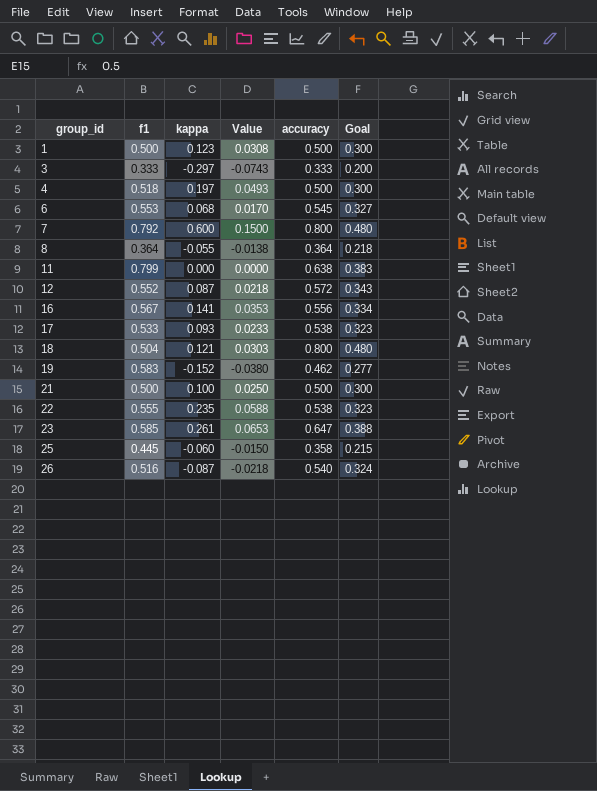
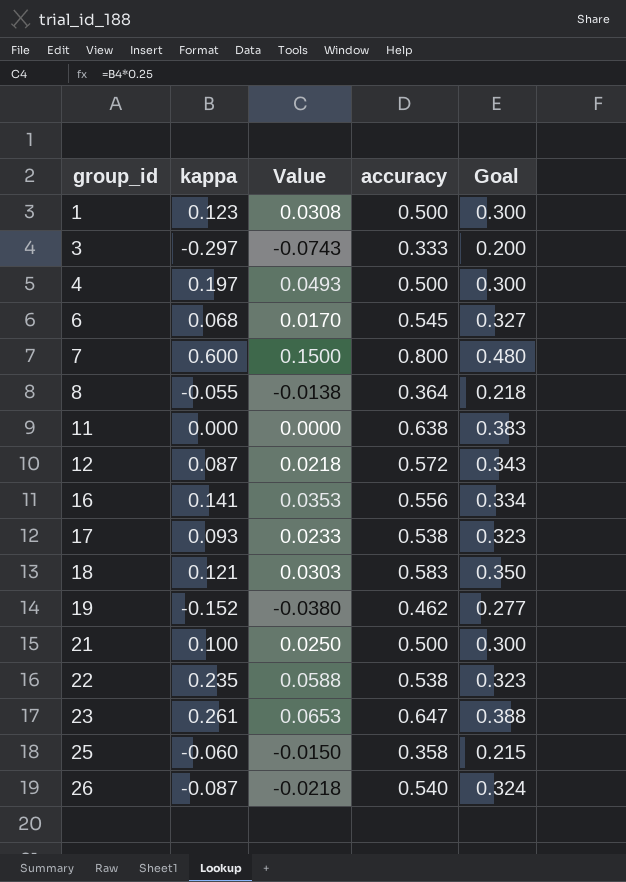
column f1 | position: 2 -> none
18 | accuracy: 0.800 -> 0.583
18 | Goal: 0.480 -> 0.350

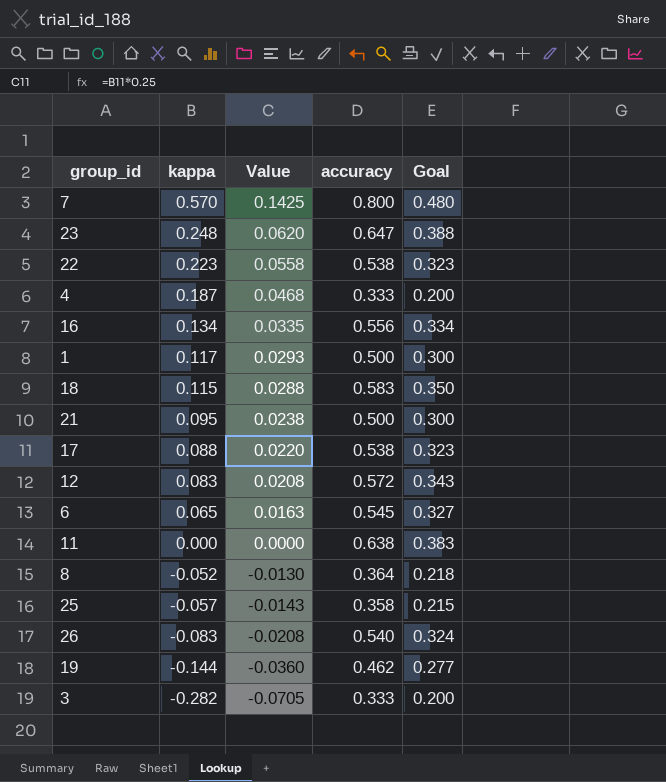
row order: group_id ascending -> kappa descending
7 | kappa: 0.600 -> 0.570
7 | Value: 0.1500 -> 0.1425
23 | kappa: 0.261 -> 0.248
23 | Value: 0.0653 -> 0.0620
22 | kappa: 0.235 -> 0.223
22 | Value: 0.0588 -> 0.0558
4 | kappa: 0.197 -> 0.187
4 | Value: 0.0493 -> 0.0468
4 | accuracy: 0.500 -> 0.333
4 | Goal: 0.300 -> 0.200
16 | kappa: 0.141 -> 0.134
16 | Value: 0.0353 -> 0.0335
1 | kappa: 0.123 -> 0.117
1 | Value: 0.0308 -> 0.0293
18 | kappa: 0.121 -> 0.115
18 | Value: 0.0303 -> 0.0288
21 | kappa: 0.100 -> 0.095
21 | Value: 0.0250 -> 0.0238
17 | kappa: 0.093 -> 0.088
17 | Value: 0.0233 -> 0.0220
12 | kappa: 0.087 -> 0.083
12 | Value: 0.0218 -> 0.0208
6 | kappa: 0.068 -> 0.065
6 | Value: 0.0170 -> 0.0163
8 | kappa: -0.055 -> -0.052
8 | Value: -0.0138 -> -0.0130
25 | kappa: -0.060 -> -0.057
25 | Value: -0.0150 -> -0.0143
26 | kappa: -0.087 -> -0.083
26 | Value: -0.0218 -> -0.0208
19 | kappa: -0.152 -> -0.144
19 | Value: -0.0380 -> -0.0360
3 | kappa: -0.297 -> -0.282
3 | Value: -0.0743 -> -0.0705

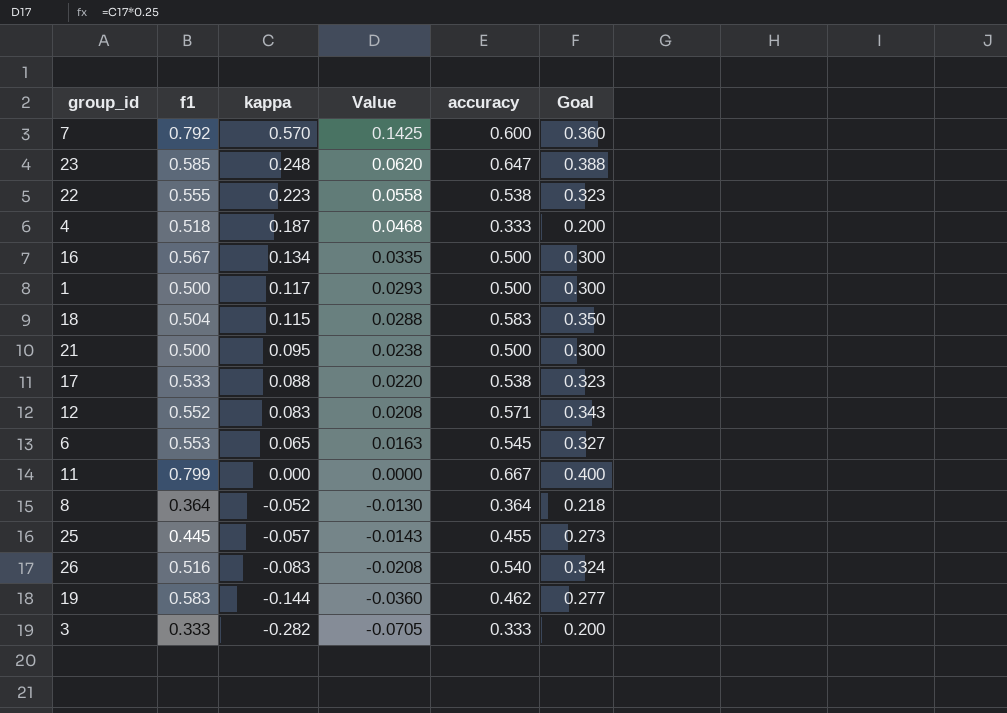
column f1 | position: none -> 2
7 | accuracy: 0.800 -> 0.600
7 | Goal: 0.480 -> 0.360
16 | accuracy: 0.556 -> 0.500
16 | Goal: 0.334 -> 0.300
12 | accuracy: 0.572 -> 0.571
11 | accuracy: 0.638 -> 0.667
11 | Goal: 0.383 -> 0.400
25 | accuracy: 0.358 -> 0.455
25 | Goal: 0.215 -> 0.273

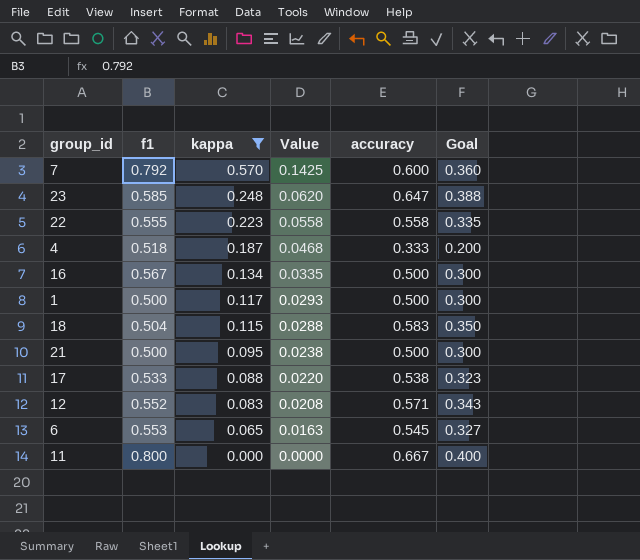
filter: none -> kappa >= 0.000
22 | accuracy: 0.538 -> 0.558
22 | Goal: 0.323 -> 0.335
11 | f1: 0.799 -> 0.800

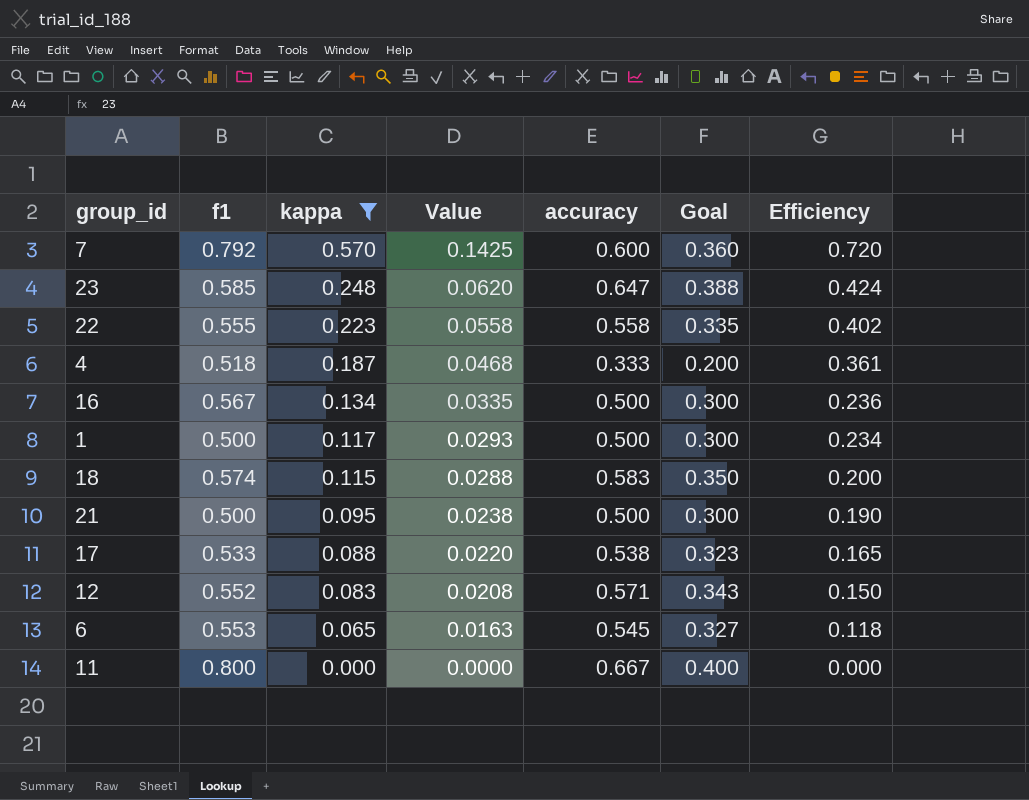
column Efficiency | formula: none -> [kappa] / [f1]
18 | f1: 0.504 -> 0.574

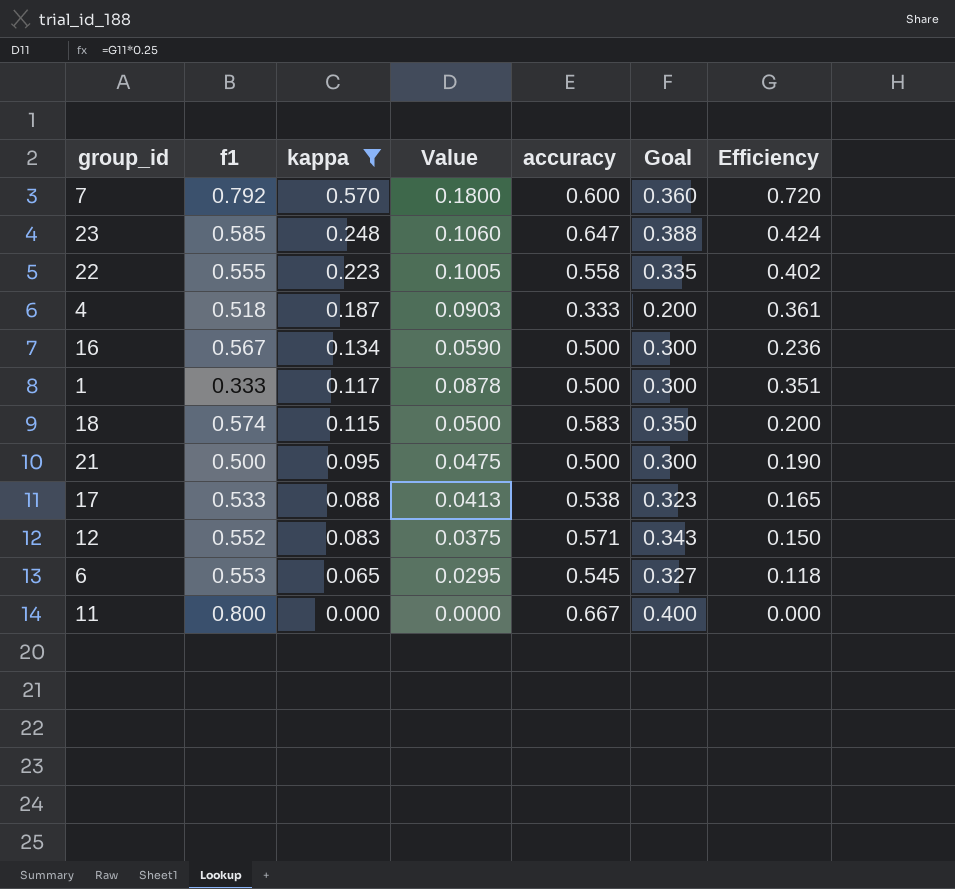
column Value | formula: [kappa] * 0.25 -> [Efficiency] * 0.25
1 | f1: 0.500 -> 0.333
1 | Efficiency: 0.234 -> 0.351

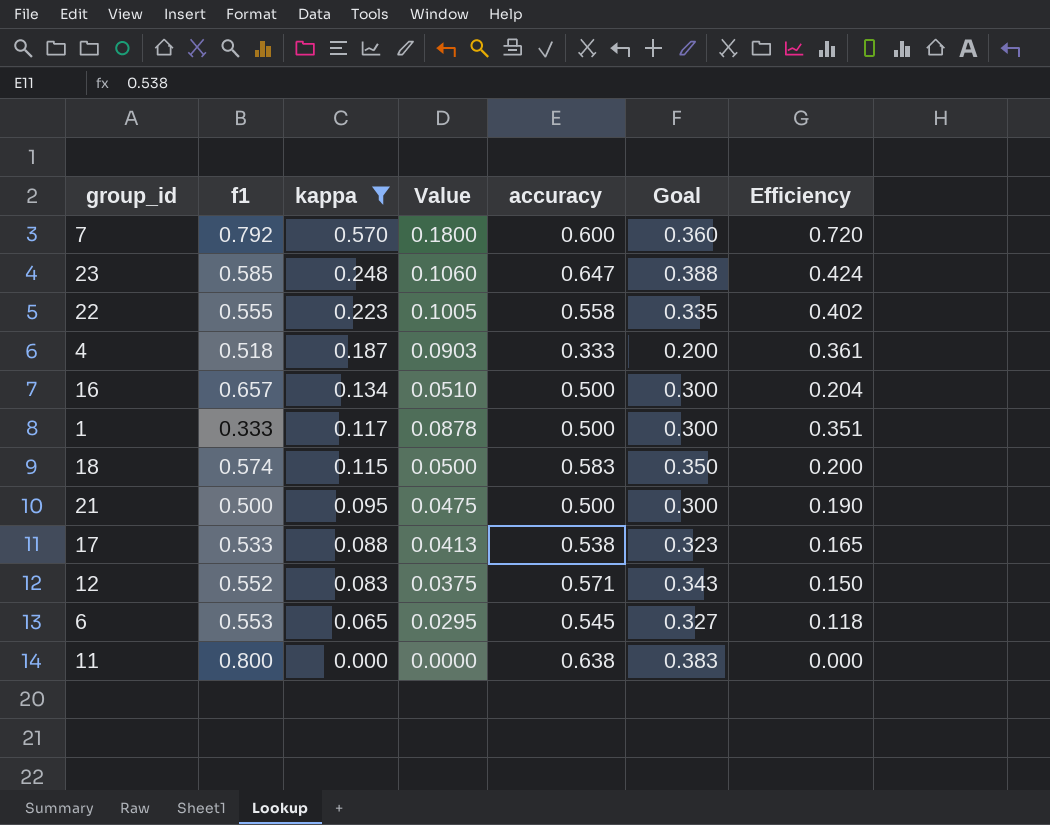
16 | f1: 0.567 -> 0.657
16 | Value: 0.0590 -> 0.0510
16 | Efficiency: 0.236 -> 0.204
11 | accuracy: 0.667 -> 0.638
11 | Goal: 0.400 -> 0.383

